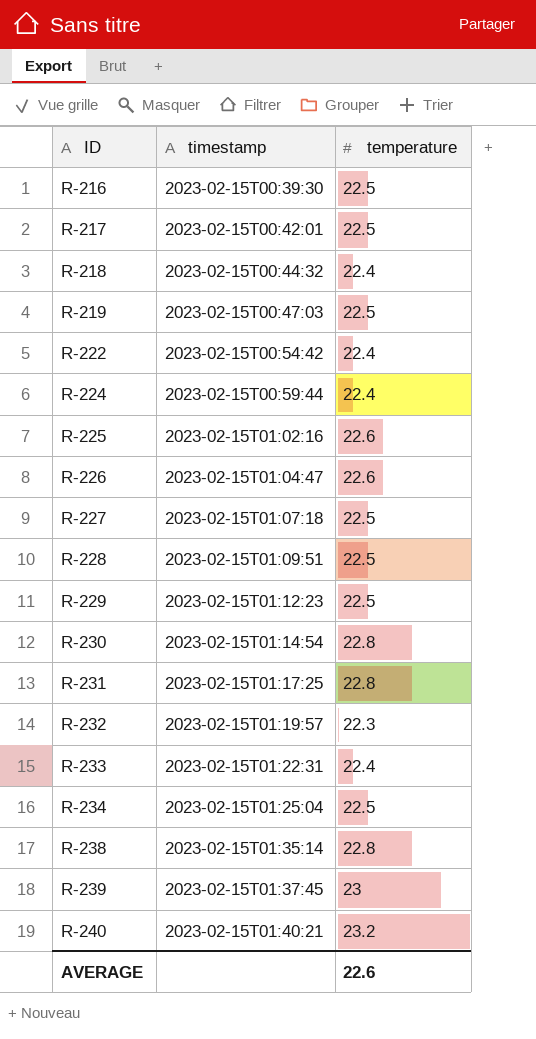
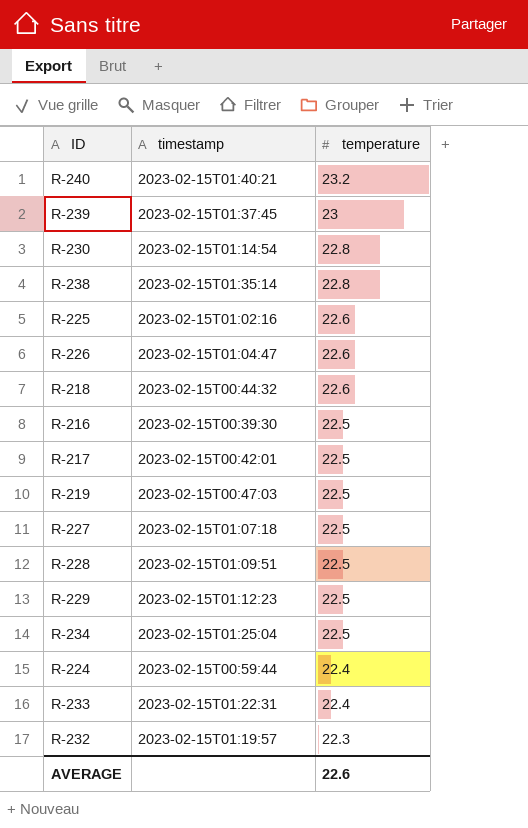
row order: ID ascending -> temperature descending
row R-222: 2023-02-15T00:54:42 | 22.4 -> none
row R-231: 2023-02-15T01:17:25 | 22.8 -> none
R-218 | temperature: 22.4 -> 22.6

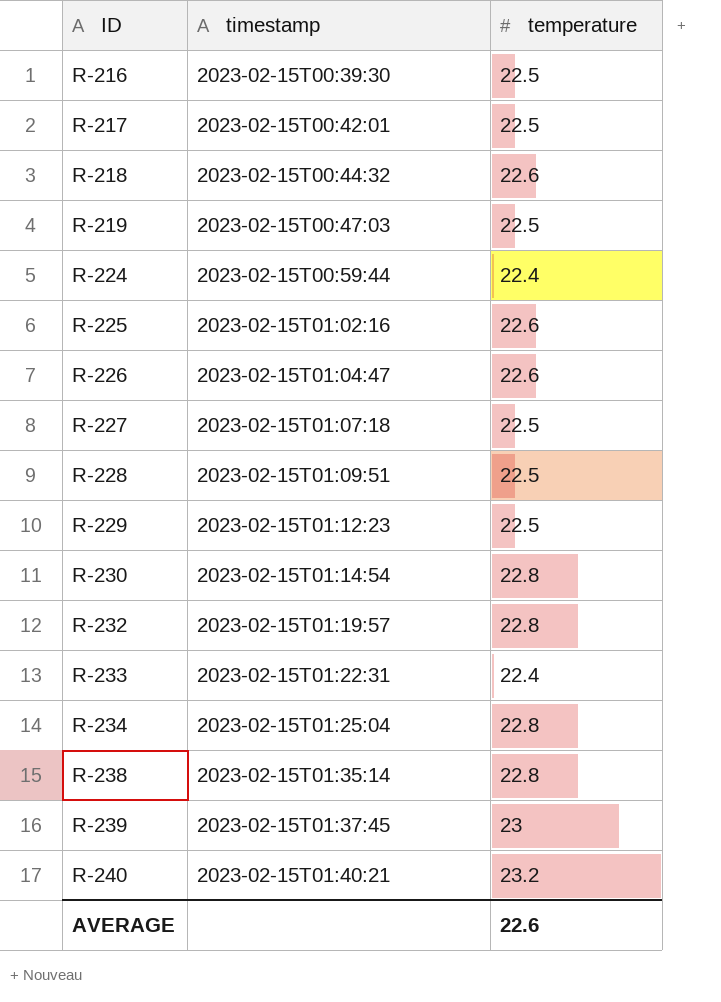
row order: temperature descending -> ID ascending
R-232 | temperature: 22.3 -> 22.8
R-234 | temperature: 22.5 -> 22.8

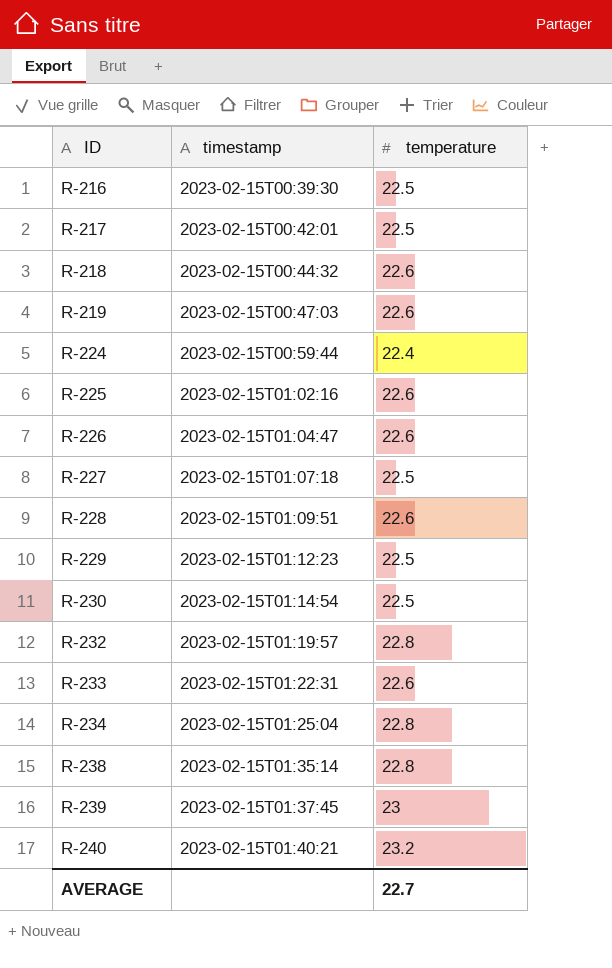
R-219 | temperature: 22.5 -> 22.6
R-228 | temperature: 22.5 -> 22.6
R-230 | temperature: 22.8 -> 22.5
R-233 | temperature: 22.4 -> 22.6
AVERAGE | temperature: 22.6 -> 22.7

